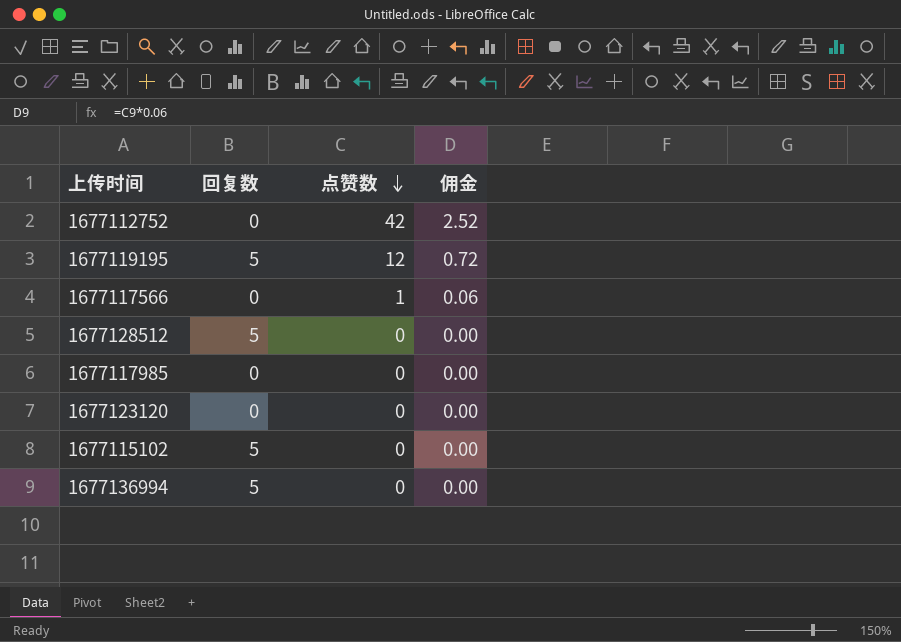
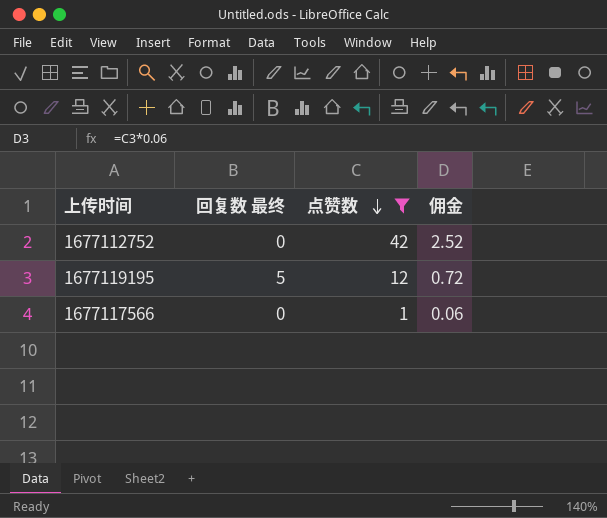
filter: none -> 点赞数 != 0
column name: 回复数 -> 回复数 最终

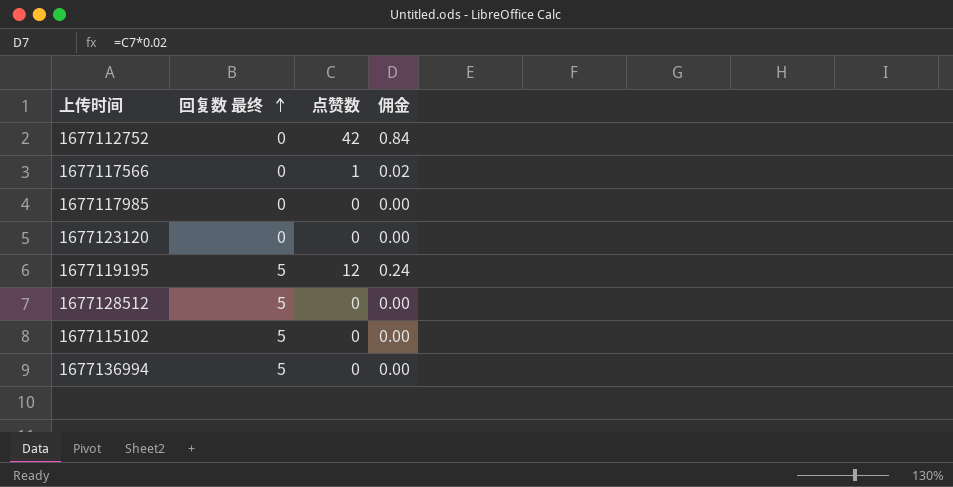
filter: 点赞数 != 0 -> none
row order: 点赞数 descending -> 回复数 最终 ascending
column 佣金 | formula: [点赞数] * 0.06 -> [点赞数] * 0.02

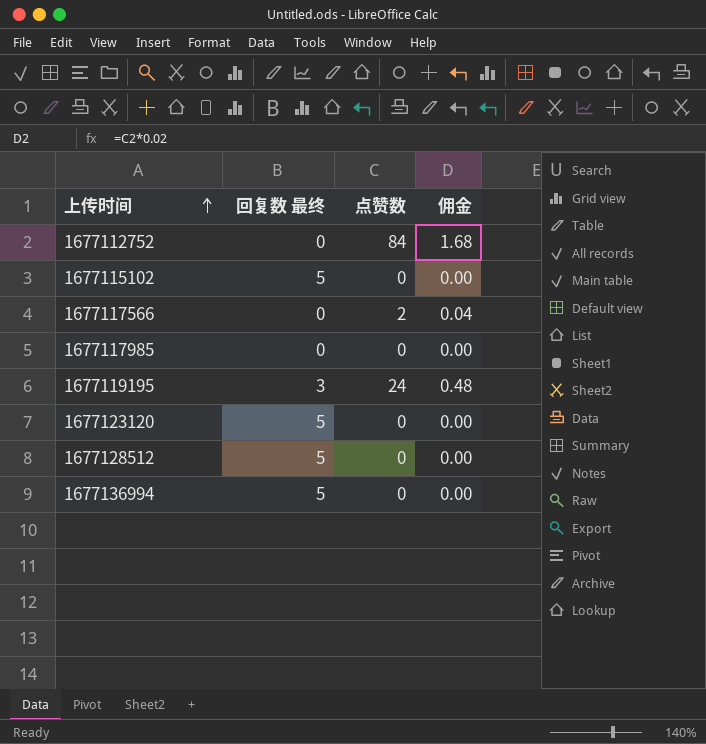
row order: 回复数 最终 ascending -> 上传时间 ascending
1677112752 | 点赞数: 42 -> 84
1677112752 | 佣金: 0.84 -> 1.68
1677117566 | 点赞数: 1 -> 2
1677117566 | 佣金: 0.02 -> 0.04
1677119195 | 回复数 最终: 5 -> 3
1677119195 | 点赞数: 12 -> 24
1677119195 | 佣金: 0.24 -> 0.48
1677123120 | 回复数 最终: 0 -> 5

